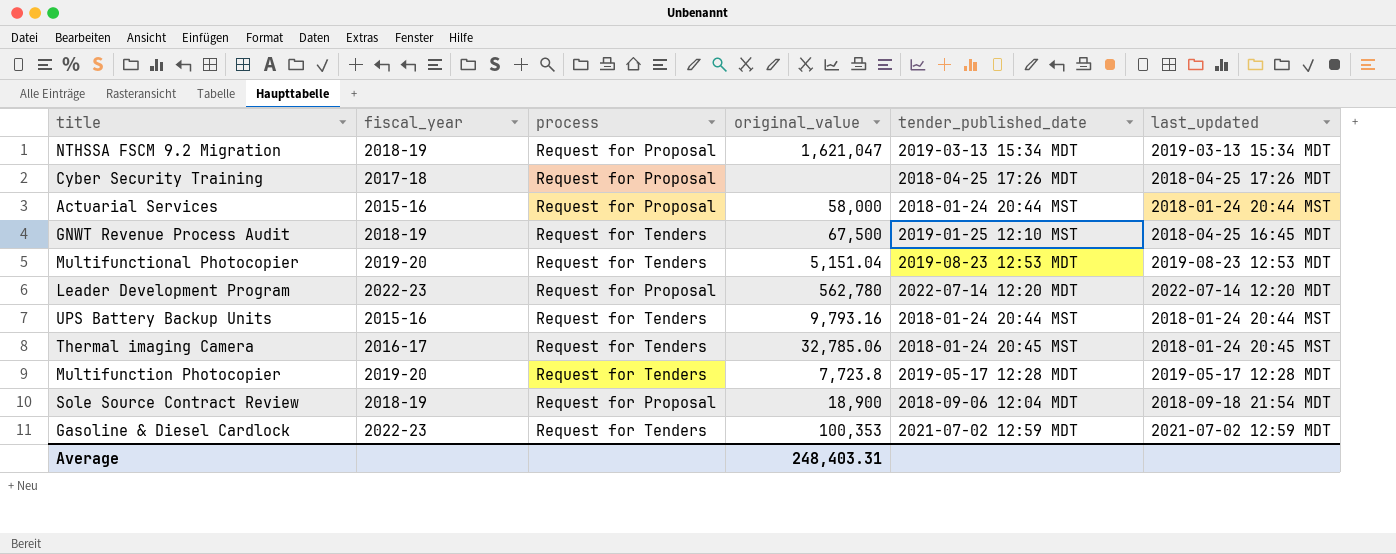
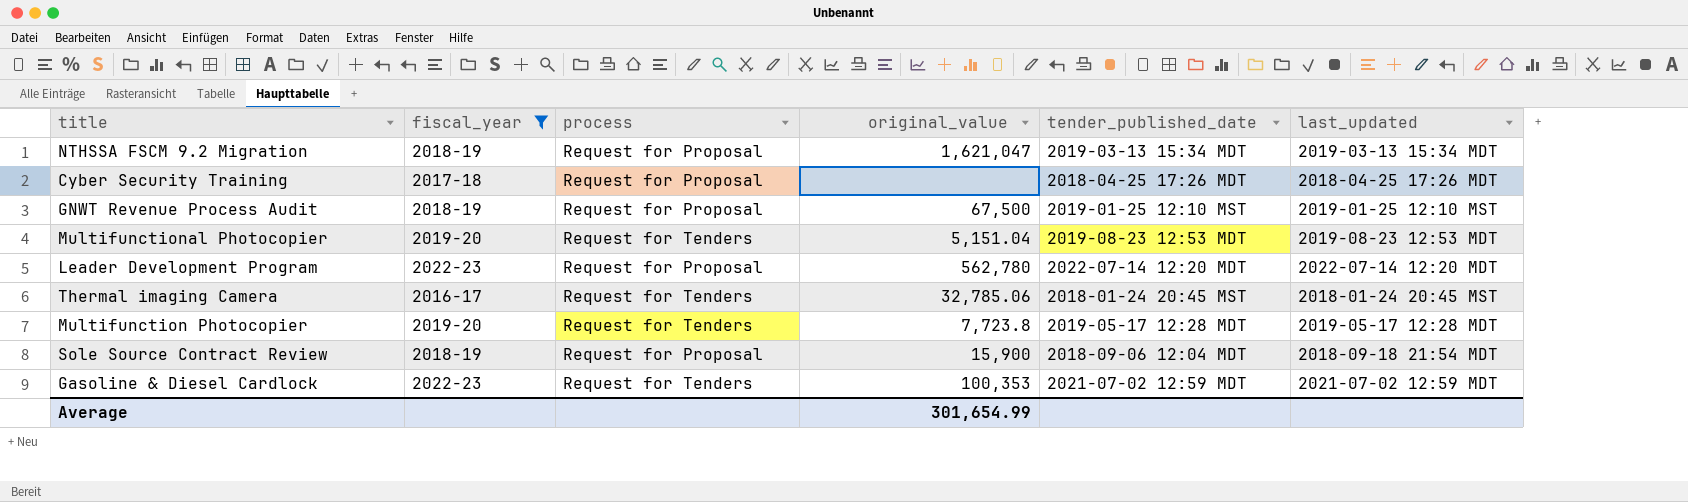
filter: none -> fiscal_year != 2015-16
GNWT Revenue Process Audit | process: Request for Tenders -> Request for Proposal
GNWT Revenue Process Audit | last_updated: 2018-04-25 16:45 MDT -> 2019-01-25 12:10 MST
Sole Source Contract Review | original_value: 18,900 -> 15,900
Average | original_value: 248,403.31 -> 301,654.99

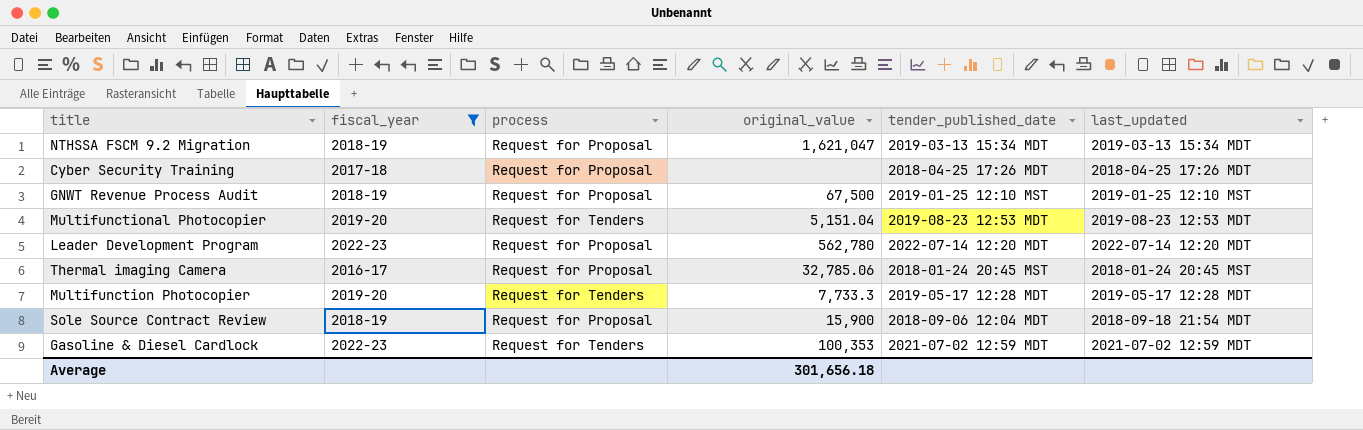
Thermal imaging Camera | process: Request for Tenders -> Request for Proposal
Multifunction Photocopier | original_value: 7,723.8 -> 7,733.3
Average | original_value: 301,654.99 -> 301,656.18

